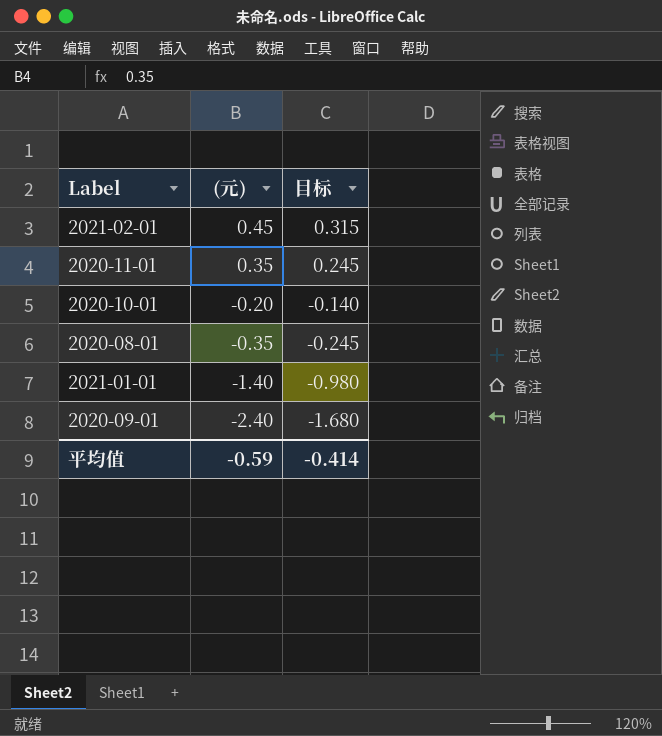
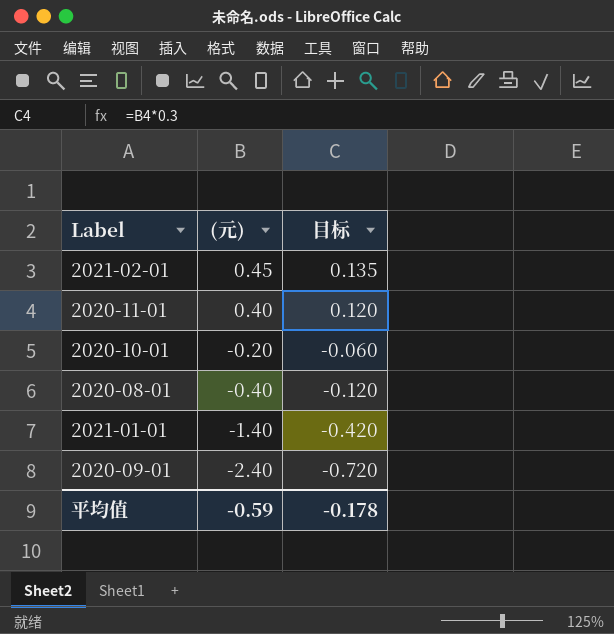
column 目标 | formula: [(元)] * 0.7 -> [(元)] * 0.3
2020-11-01 | (元): 0.35 -> 0.40
2020-08-01 | (元): -0.35 -> -0.40
平均值 | 目标: -0.414 -> -0.178

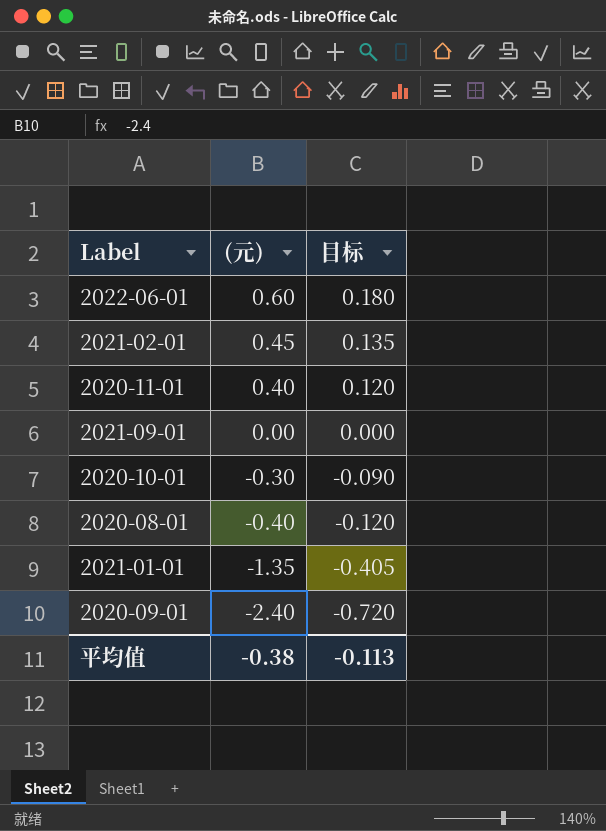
row 2022-06-01: none -> 0.60 | 0.180
row 2021-09-01: none -> 0.00 | 0.000
2020-10-01 | (元): -0.20 -> -0.30
2020-10-01 | 目标: -0.060 -> -0.090
2021-01-01 | (元): -1.40 -> -1.35
2021-01-01 | 目标: -0.420 -> -0.405
平均值 | (元): -0.59 -> -0.38
平均值 | 目标: -0.178 -> -0.113

